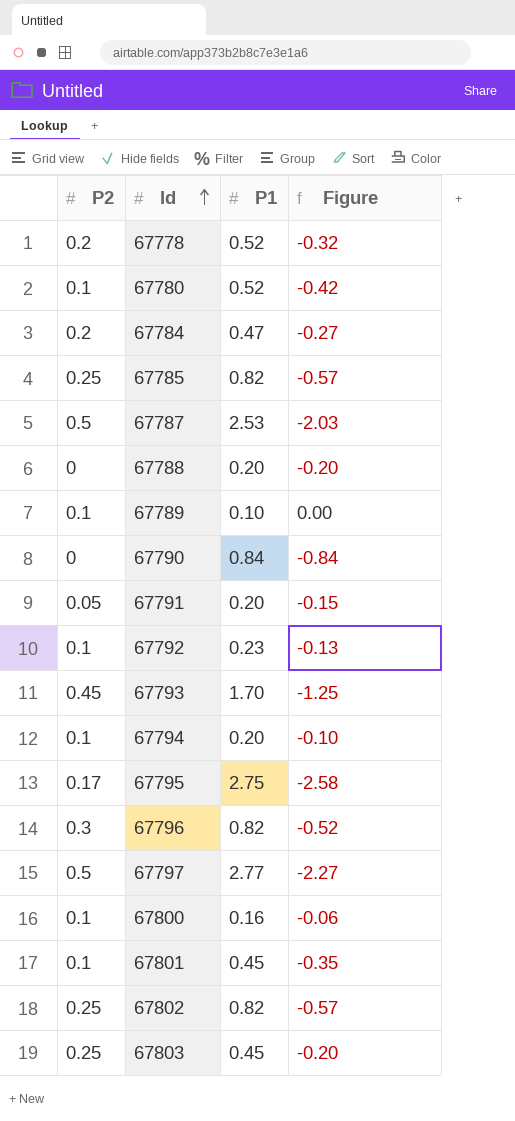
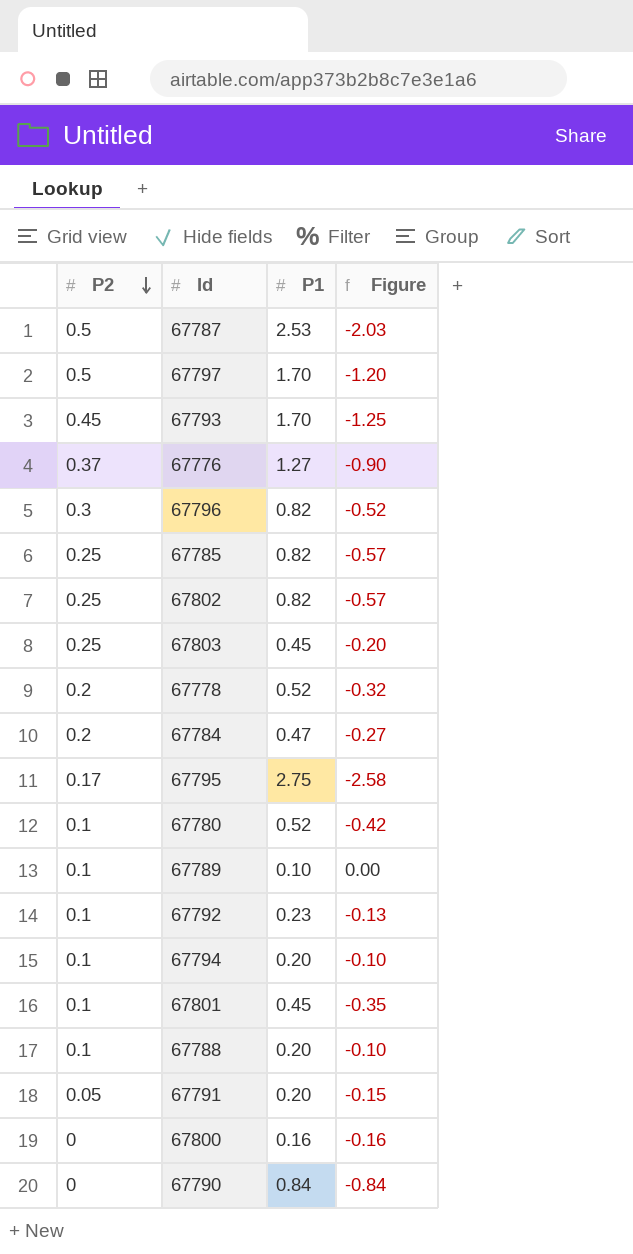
row order: Id ascending -> P2 descending
67797 | P1: 2.77 -> 1.70
67797 | Figure: -2.27 -> -1.20
row 67776: none -> 0.37 | 1.27 | -0.90
67788 | P2: 0 -> 0.1
67788 | Figure: -0.20 -> -0.10
67800 | P2: 0.1 -> 0
67800 | Figure: -0.06 -> -0.16

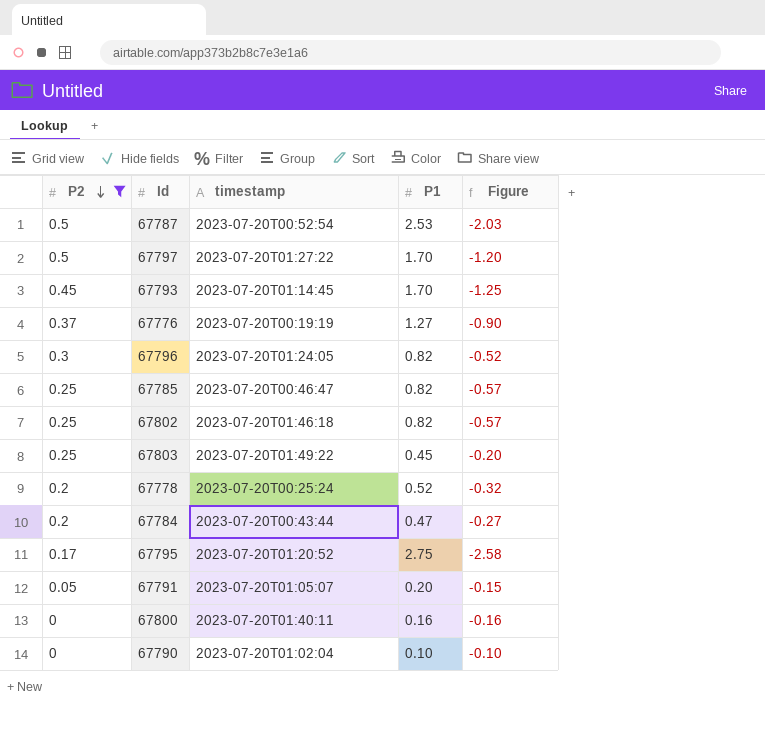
filter: none -> P2 != 0.1
column timestamp | position: none -> 3
67790 | P1: 0.84 -> 0.10
67790 | Figure: -0.84 -> -0.10

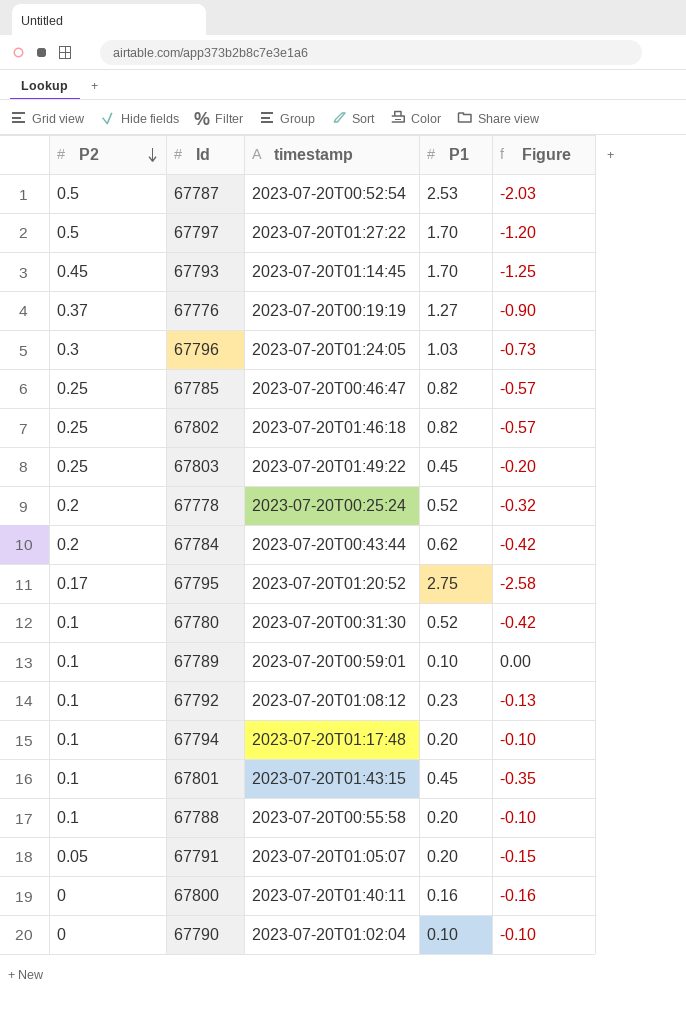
filter: P2 != 0.1 -> none
67796 | P1: 0.82 -> 1.03
67796 | Figure: -0.52 -> -0.73
67784 | P1: 0.47 -> 0.62
67784 | Figure: -0.27 -> -0.42

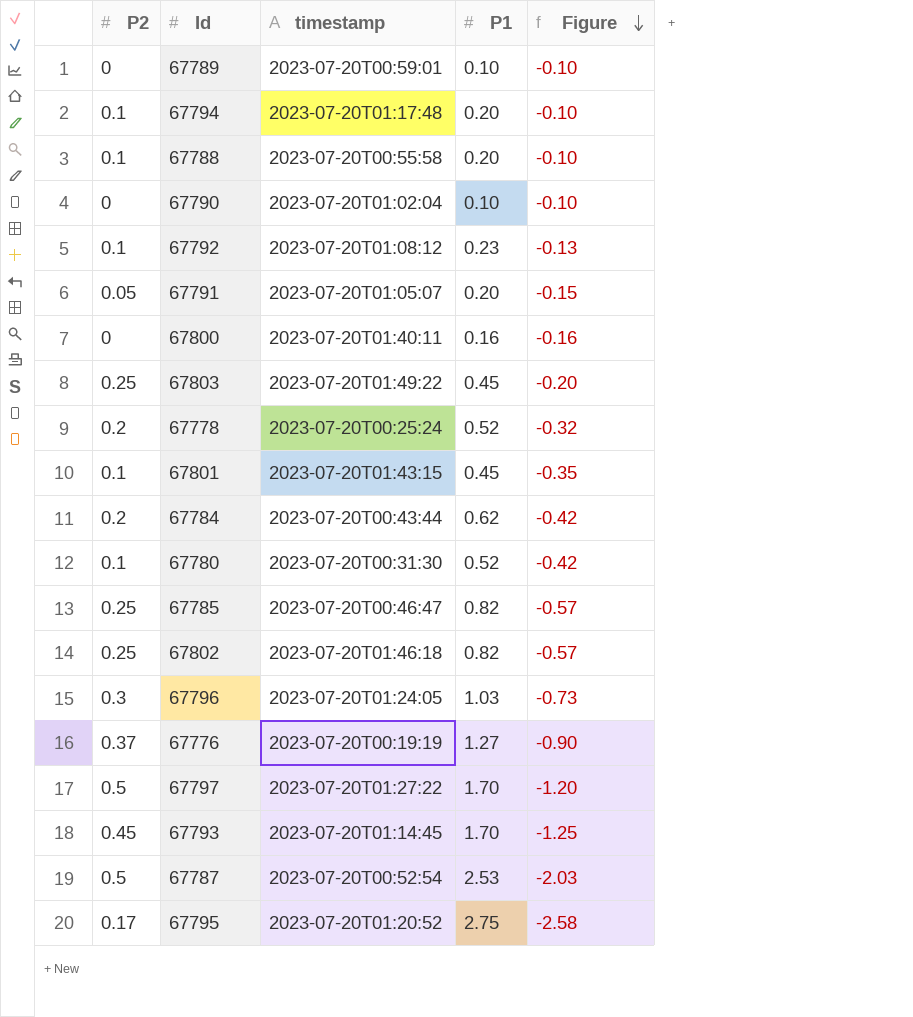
row order: P2 descending -> Figure descending
67789 | P2: 0.1 -> 0
67789 | Figure: 0.00 -> -0.10

